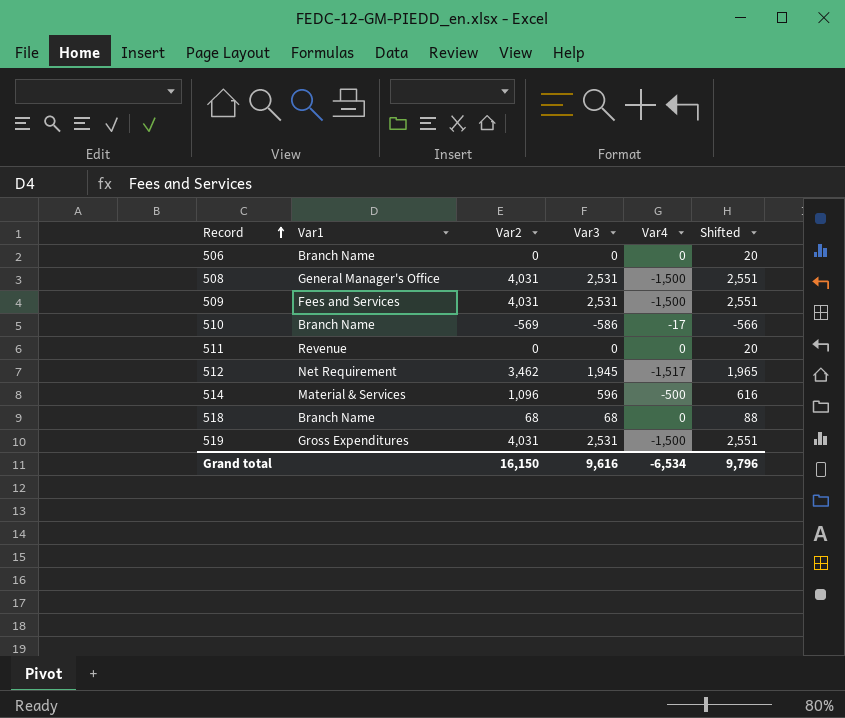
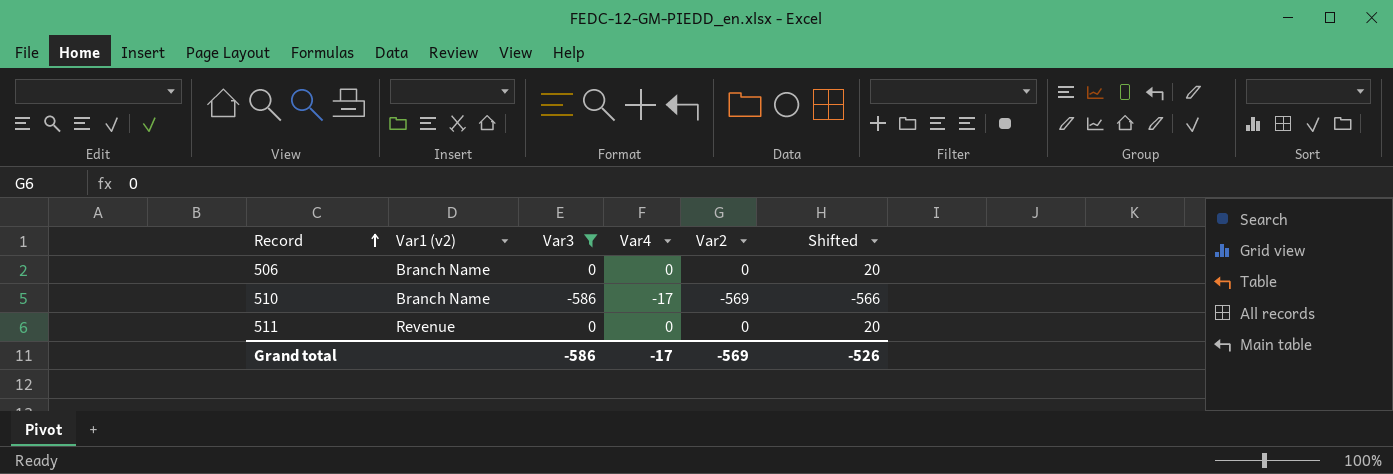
filter: none -> Var3 <= 0
column name: Var1 -> Var1 (v2)
column Var2 | position: 3 -> 5
Grand total | Var3: 9,616 -> -586
Grand total | Var4: -6,534 -> -17
Grand total | Var2: 16,150 -> -569
Grand total | Shifted: 9,796 -> -526

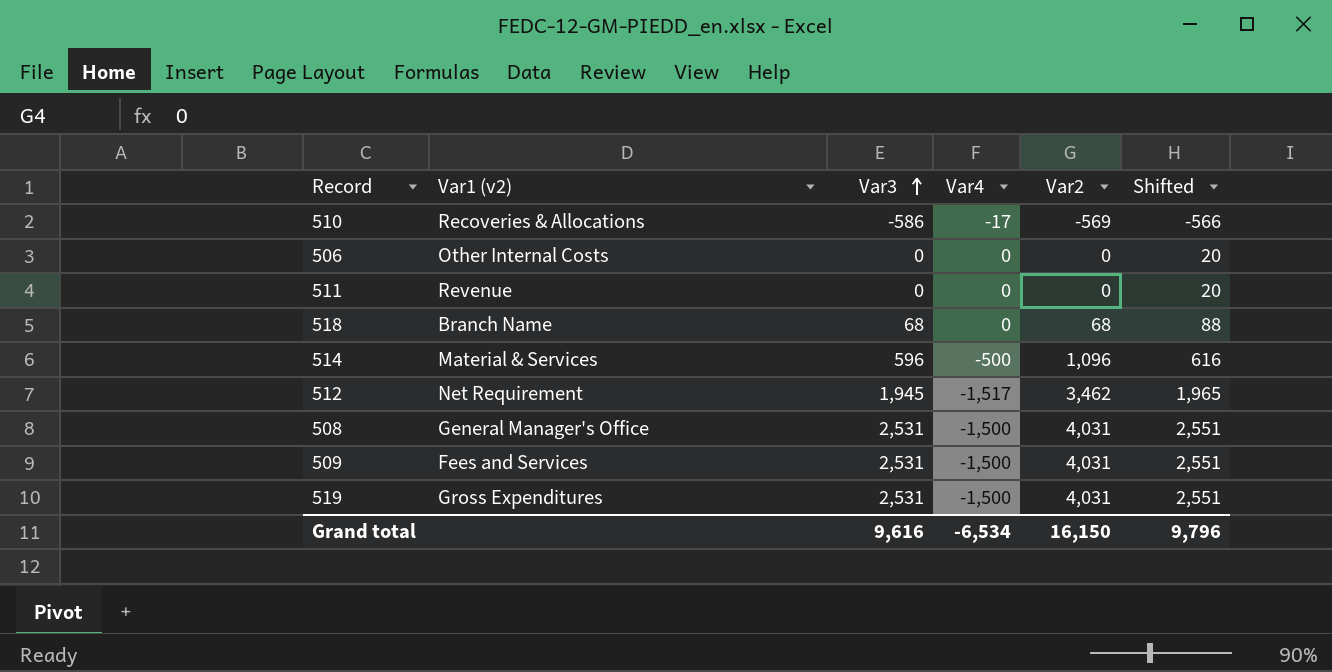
filter: Var3 <= 0 -> none
row order: Record ascending -> Var3 ascending
510 | Var1 (v2): Branch Name -> Recoveries & Allocations
506 | Var1 (v2): Branch Name -> Other Internal Costs
Grand total | Var3: -586 -> 9,616
Grand total | Var4: -17 -> -6,534
Grand total | Var2: -569 -> 16,150
Grand total | Shifted: -526 -> 9,796

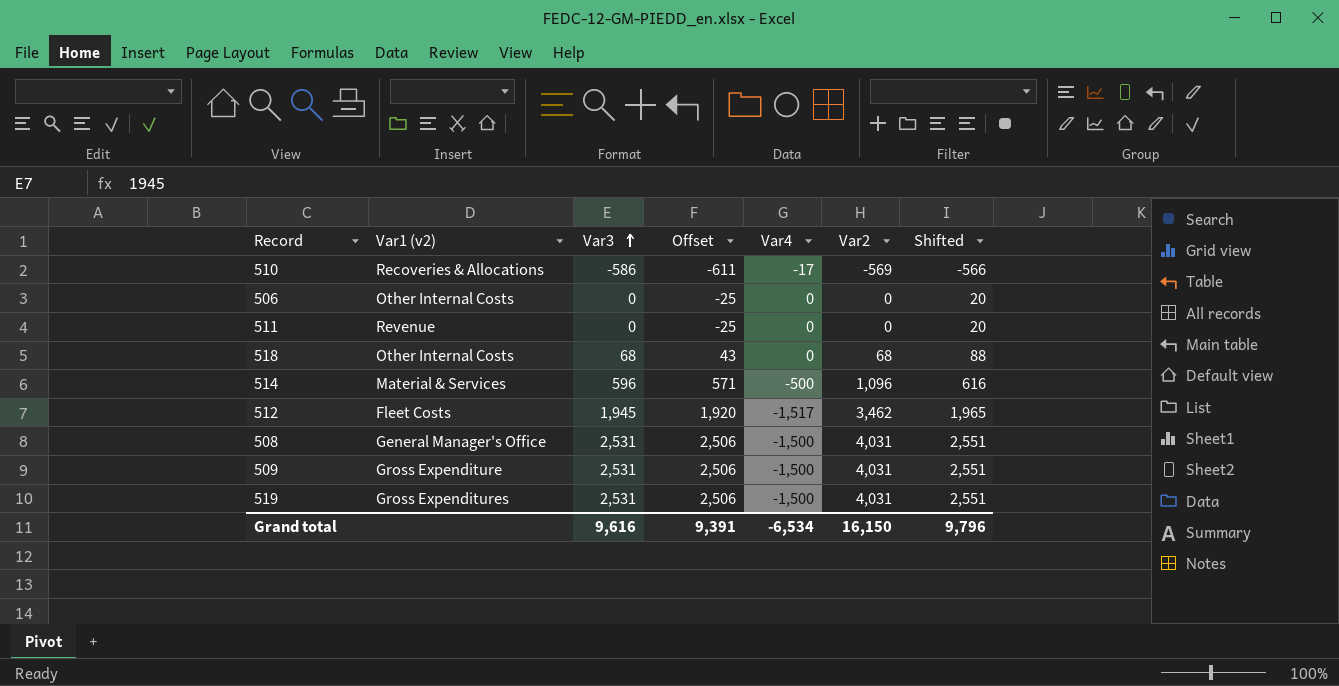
column Offset | formula: none -> [Var3] - 25
518 | Var1 (v2): Branch Name -> Other Internal Costs
512 | Var1 (v2): Net Requirement -> Fleet Costs
509 | Var1 (v2): Fees and Services -> Gross Expenditure

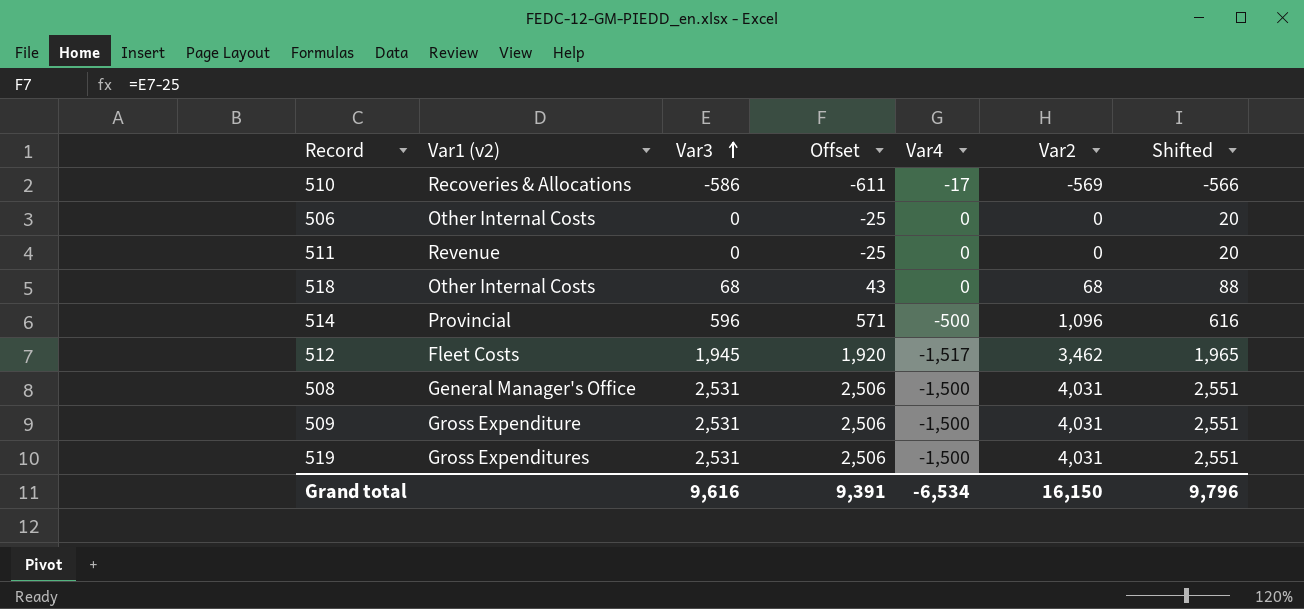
514 | Var1 (v2): Material & Services -> Provincial

